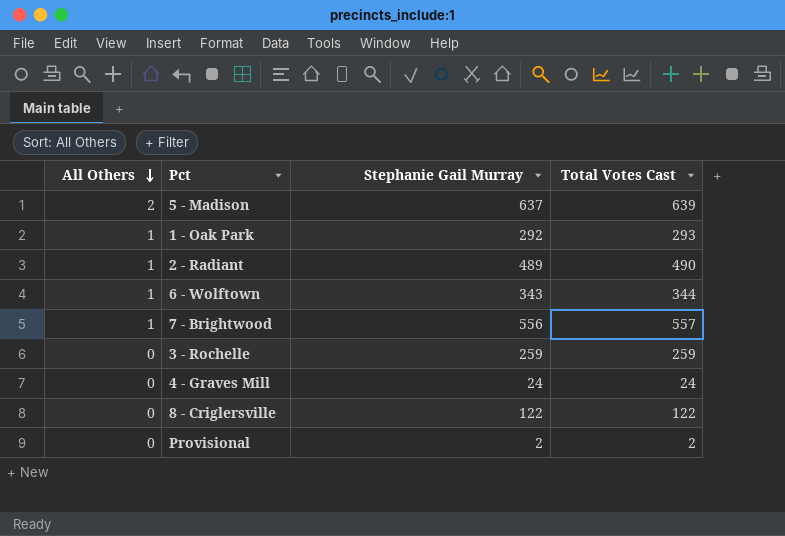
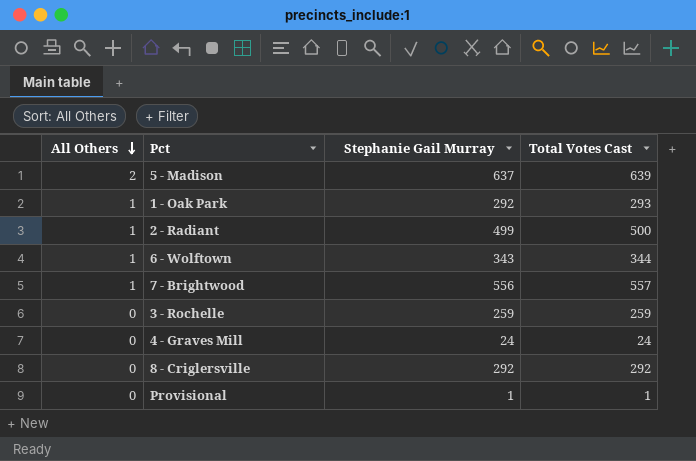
2 - Radiant | Stephanie Gail Murray: 489 -> 499
2 - Radiant | Total Votes Cast: 490 -> 500
8 - Criglersville | Stephanie Gail Murray: 122 -> 292
8 - Criglersville | Total Votes Cast: 122 -> 292
Provisional | Stephanie Gail Murray: 2 -> 1
Provisional | Total Votes Cast: 2 -> 1

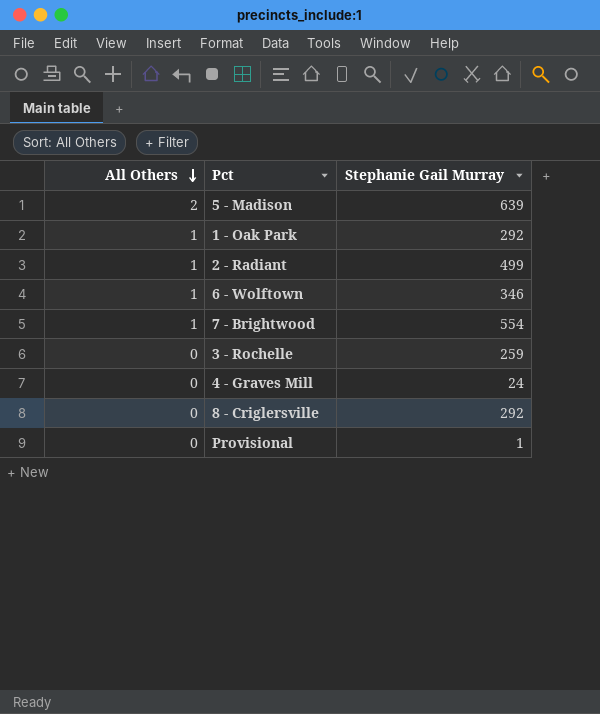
column Total Votes Cast | formula: [All Others] + [Stephanie Gail Murray] -> none
5 - Madison | Stephanie Gail Murray: 637 -> 639
6 - Wolftown | Stephanie Gail Murray: 343 -> 346
7 - Brightwood | Stephanie Gail Murray: 556 -> 554

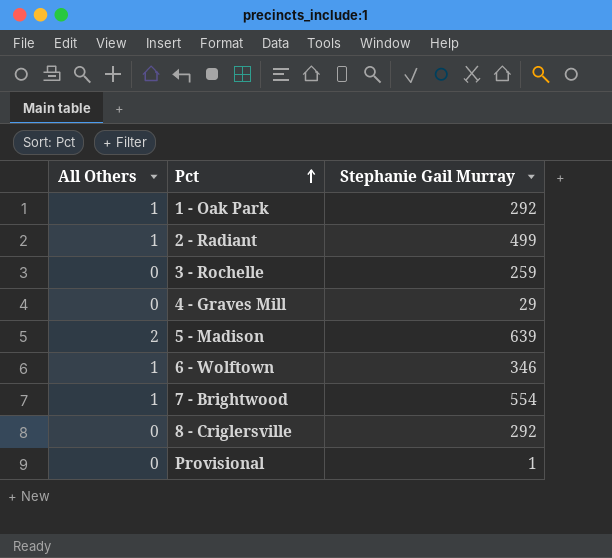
row order: All Others descending -> Pct ascending
4 - Graves Mill | Stephanie Gail Murray: 24 -> 29

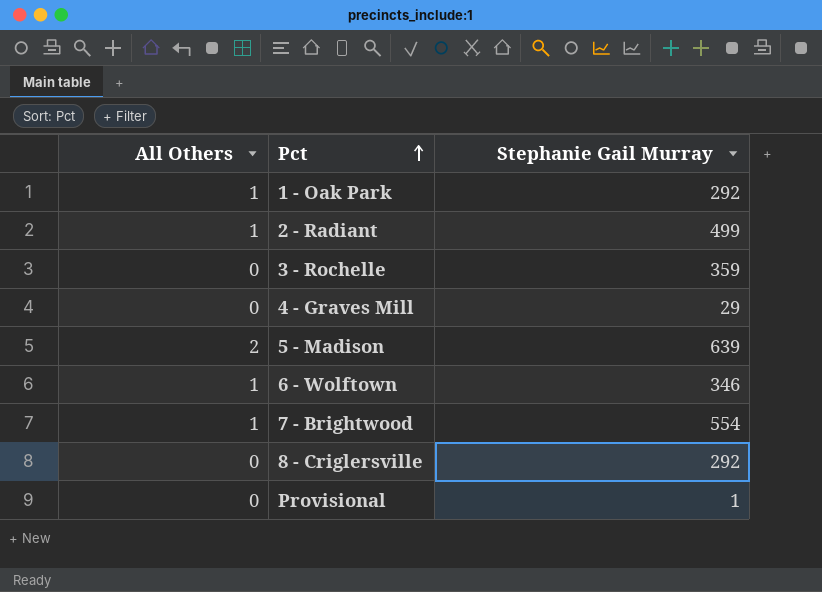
3 - Rochelle | Stephanie Gail Murray: 259 -> 359

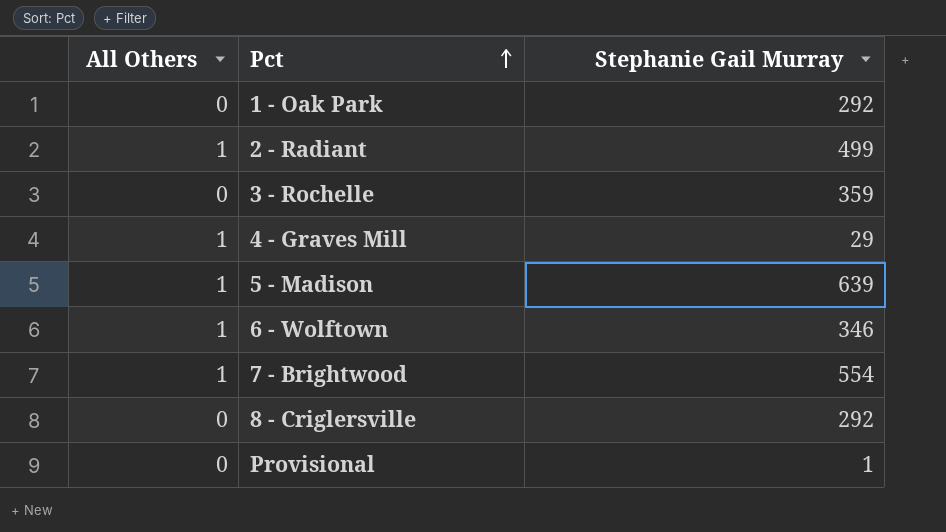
1 - Oak Park | All Others: 1 -> 0
4 - Graves Mill | All Others: 0 -> 1
5 - Madison | All Others: 2 -> 1

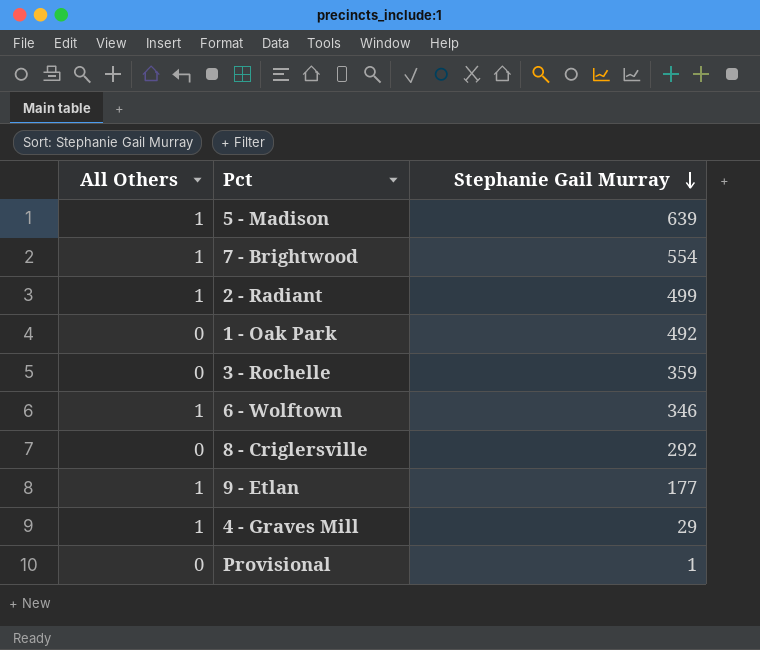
row order: Pct ascending -> Stephanie Gail Murray descending
1 - Oak Park | Stephanie Gail Murray: 292 -> 492
row 9 - Etlan: none -> 1 | 177

